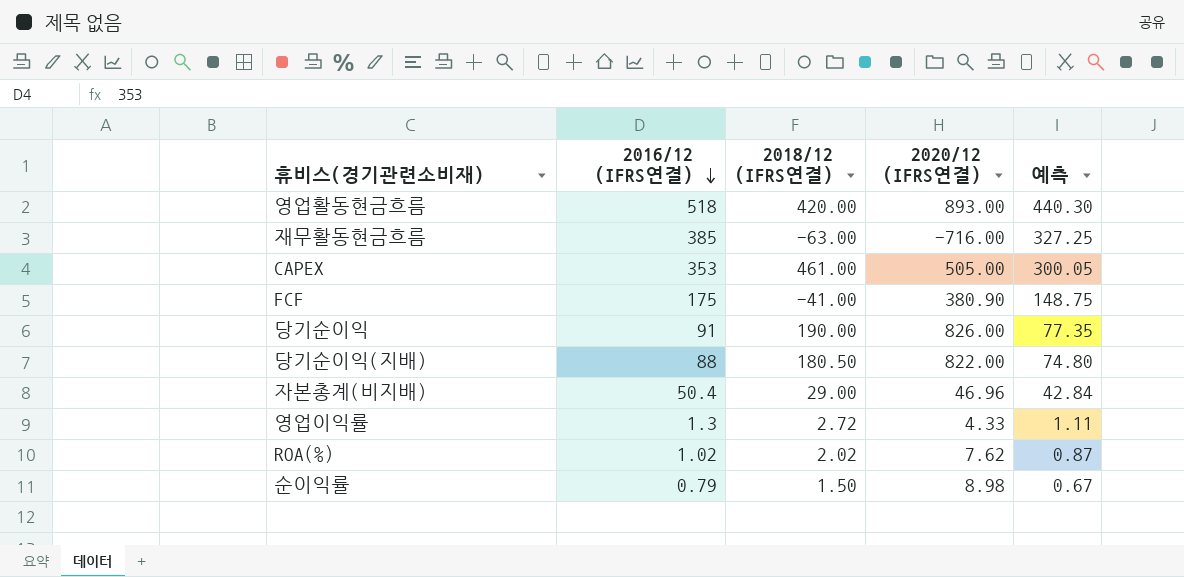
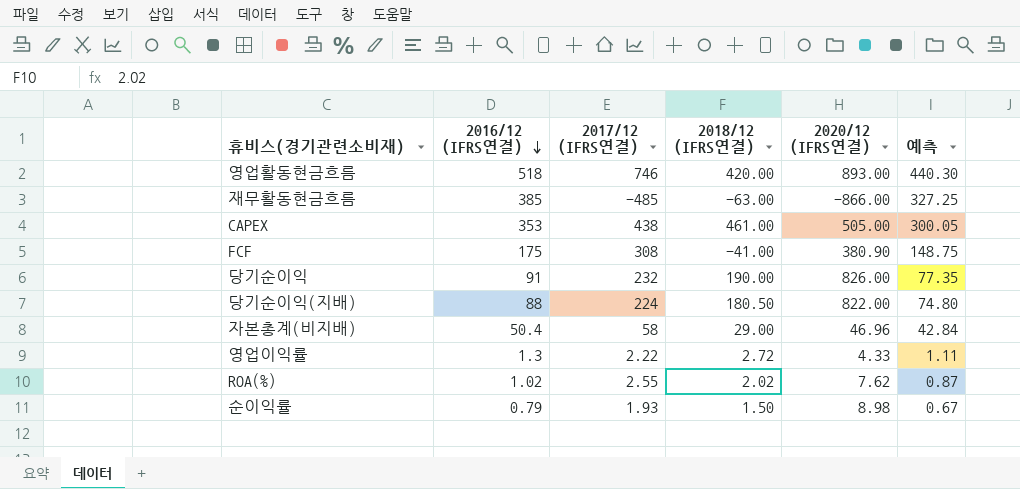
column 2017/12 (IFRS연결) | position: none -> 3
재무활동현금흐름 | 2020/12 (IFRS연결): -716.00 -> -866.00

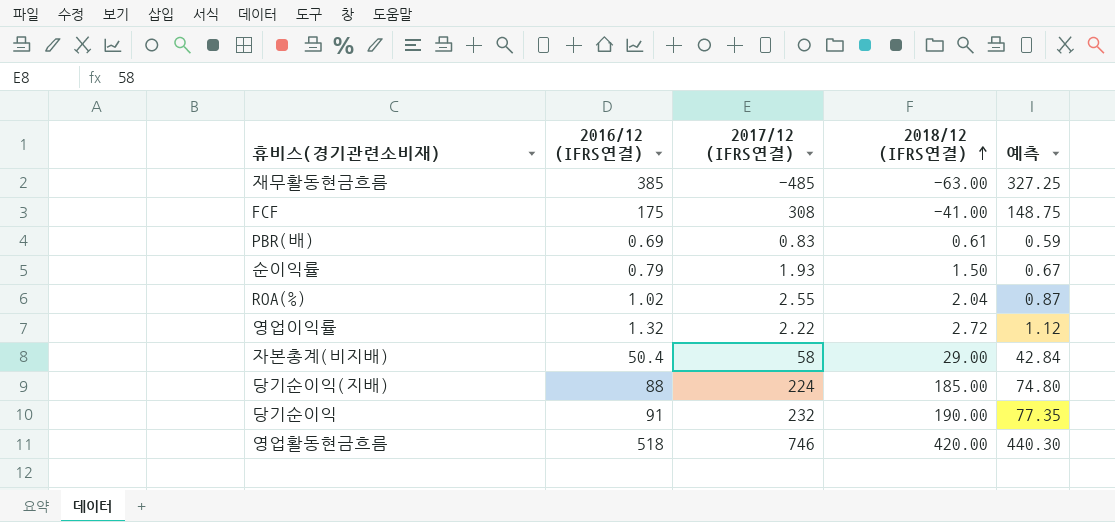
row order: 2016/12 (IFRS연결) descending -> 2018/12 (IFRS연결) ascending
column 2020/12 (IFRS연결) | position: 5 -> none
row CAPEX: 353 | 438 | 461.00 | 505.00 | 300.05 -> none
row PBR(배): none -> 0.69 | 0.83 | 0.61 | 0.59
ROA(%) | 2018/12 (IFRS연결): 2.02 -> 2.04
영업이익률 | 2016/12 (IFRS연결): 1.3 -> 1.32
영업이익률 | 예측: 1.11 -> 1.12
당기순이익(지배) | 2018/12 (IFRS연결): 180.50 -> 185.00

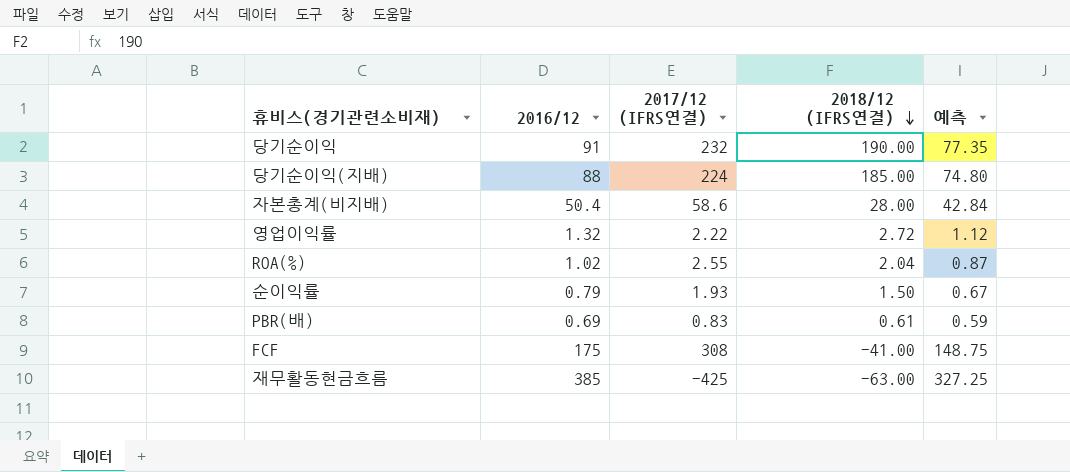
row order: 2018/12 (IFRS연결) ascending -> 2018/12 (IFRS연결) descending
column name: 2016/12 (IFRS연결) -> 2016/12
row 영업활동현금흐름: 518 | 746 | 420.00 | 440.30 -> none
자본총계(비지배) | 2017/12 (IFRS연결): 58 -> 58.6
자본총계(비지배) | 2018/12 (IFRS연결): 29.00 -> 28.00
재무활동현금흐름 | 2017/12 (IFRS연결): -485 -> -425

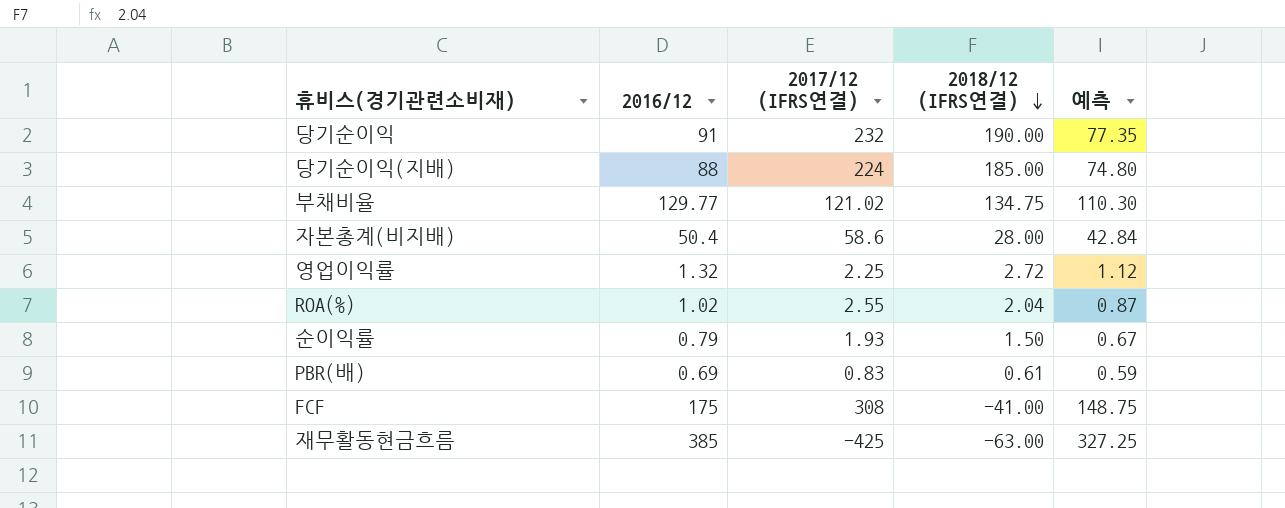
row 부채비율: none -> 129.77 | 121.02 | 134.75 | 110.30
영업이익률 | 2017/12 (IFRS연결): 2.22 -> 2.25

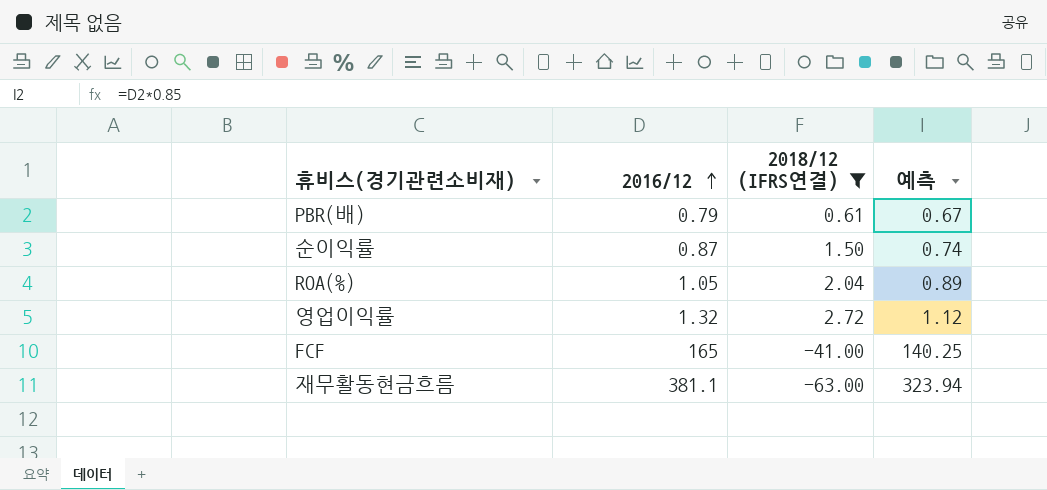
filter: none -> 2018/12 (IFRS연결) <= 2.72
row order: 2018/12 (IFRS연결) descending -> 2016/12 ascending
column 2017/12 (IFRS연결) | position: 3 -> none
PBR(배) | 2016/12: 0.69 -> 0.79
PBR(배) | 예측: 0.59 -> 0.67
순이익률 | 2016/12: 0.79 -> 0.87
순이익률 | 예측: 0.67 -> 0.74
ROA(%) | 2016/12: 1.02 -> 1.05
ROA(%) | 예측: 0.87 -> 0.89
FCF | 2016/12: 175 -> 165
FCF | 예측: 148.75 -> 140.25
재무활동현금흐름 | 2016/12: 385 -> 381.1
재무활동현금흐름 | 예측: 327.25 -> 323.94

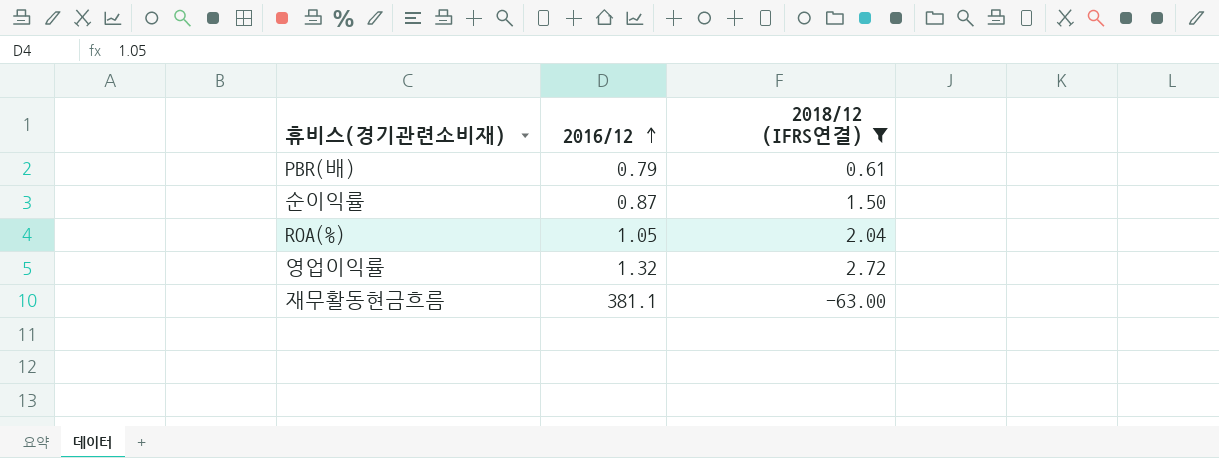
column 예측 | formula: [2016/12] * 0.85 -> none
row FCF: 165 | -41.00 | 140.25 -> none

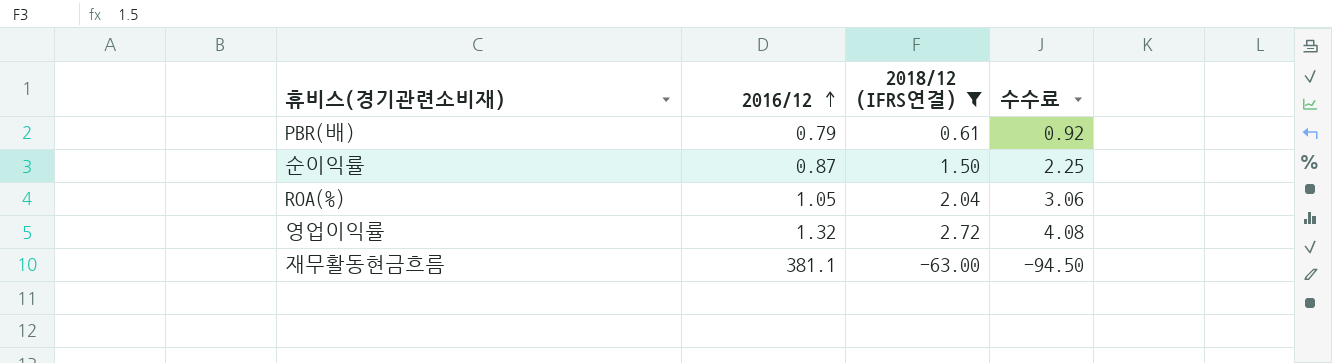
column 수수료 | formula: none -> [2018/12 (IFRS연결)] * 1.5

